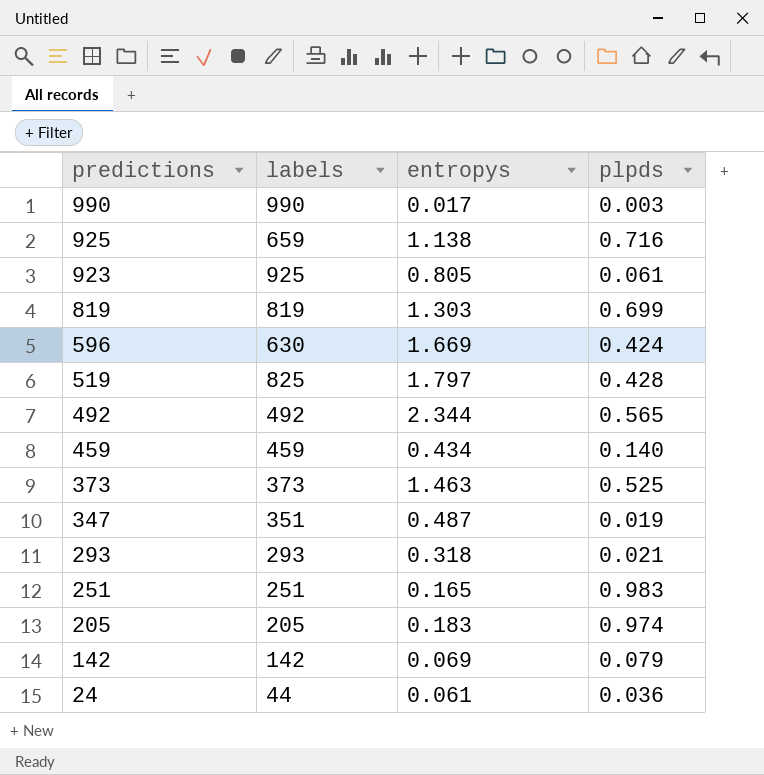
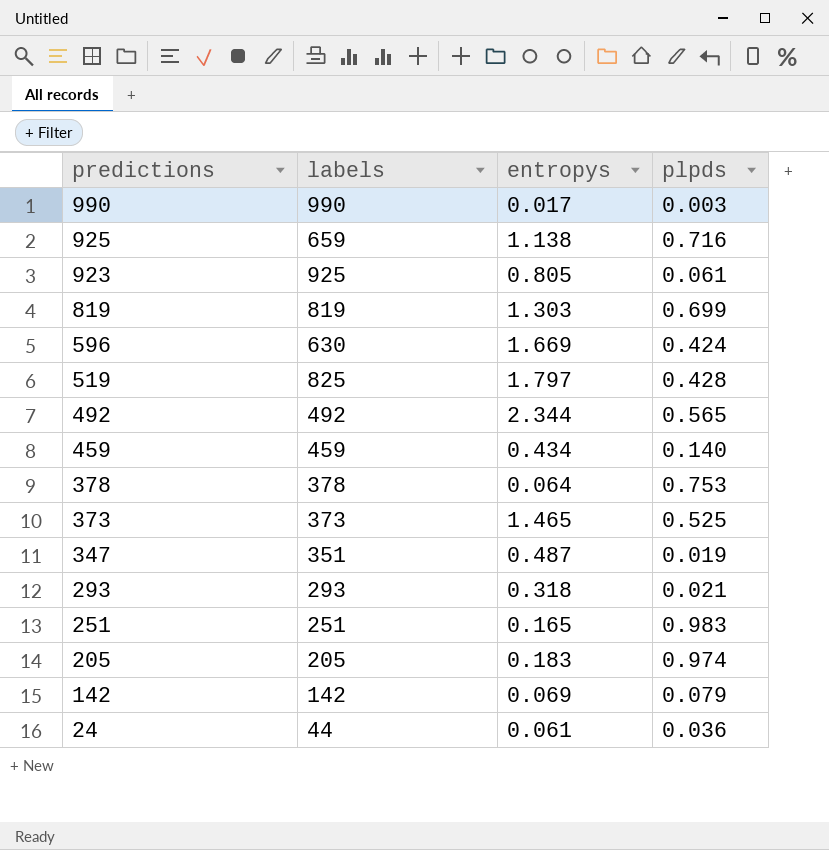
row 378: none -> 378 | 0.064 | 0.753
373 | entropys: 1.463 -> 1.465

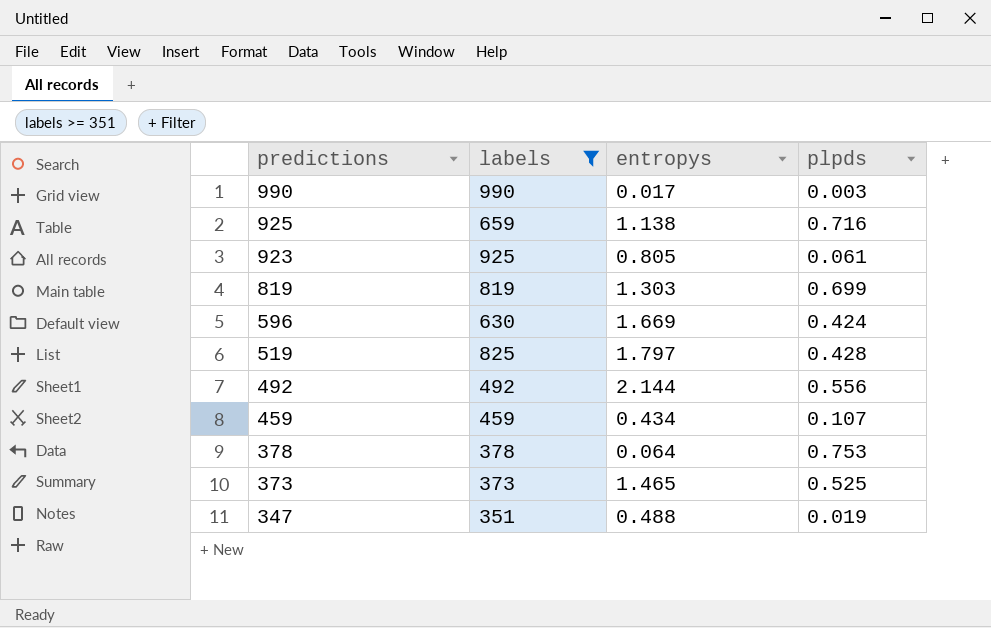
filter: none -> labels >= 351
492 | entropys: 2.344 -> 2.144
492 | plpds: 0.565 -> 0.556
459 | plpds: 0.140 -> 0.107
347 | entropys: 0.487 -> 0.488

